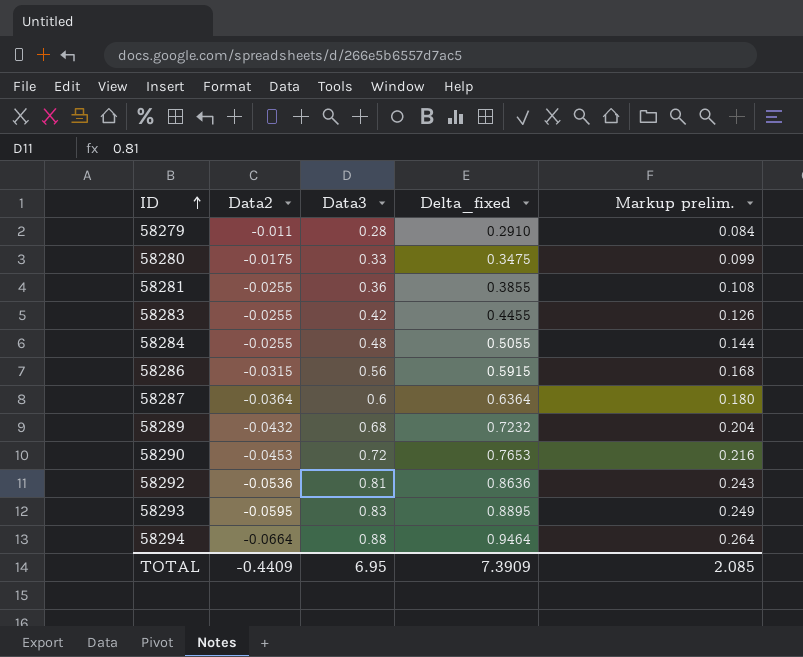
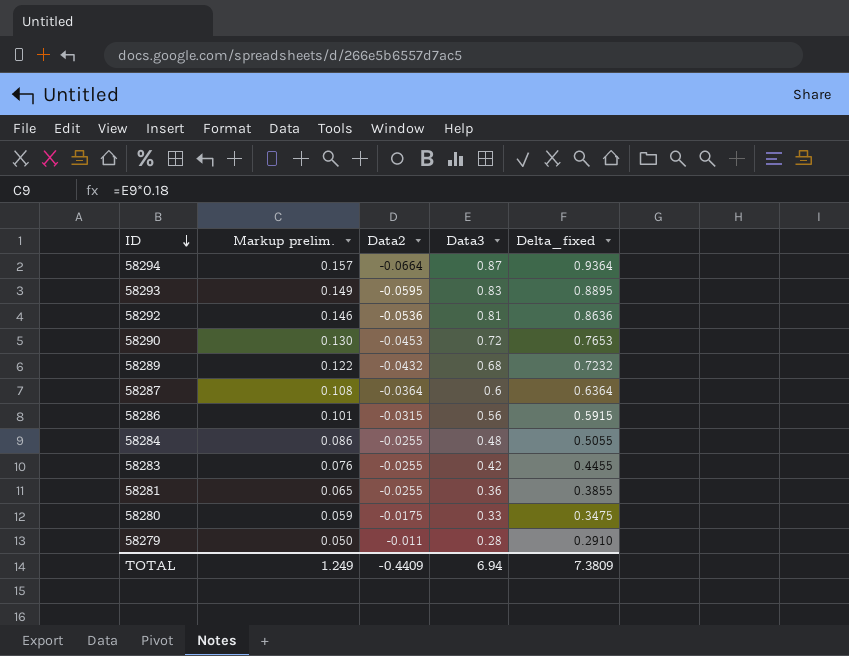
row order: ID ascending -> ID descending
column Markup prelim. | formula: [Data3] * 0.3 -> [Data3] * 0.18
column Markup prelim. | position: 5 -> 2
58294 | Data3: 0.88 -> 0.87
58294 | Delta_fixed: 0.9464 -> 0.9364
TOTAL | Markup prelim.: 2.085 -> 1.249
TOTAL | Data3: 6.95 -> 6.94
TOTAL | Delta_fixed: 7.3909 -> 7.3809

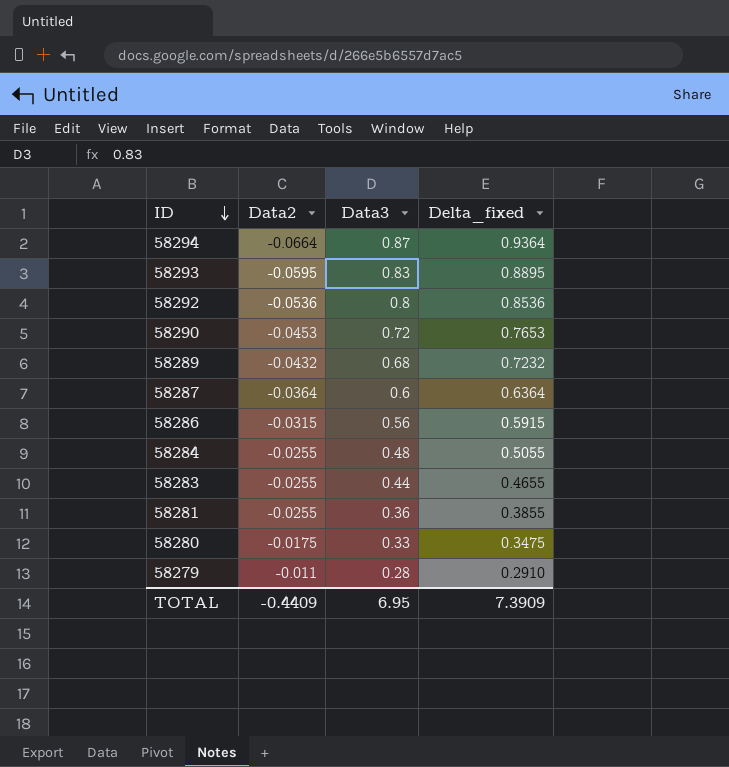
column Markup prelim. | formula: [Data3] * 0.18 -> none
58292 | Data3: 0.81 -> 0.8
58292 | Delta_fixed: 0.8636 -> 0.8536
58283 | Data3: 0.42 -> 0.44
58283 | Delta_fixed: 0.4455 -> 0.4655
TOTAL | Data3: 6.94 -> 6.95
TOTAL | Delta_fixed: 7.3809 -> 7.3909

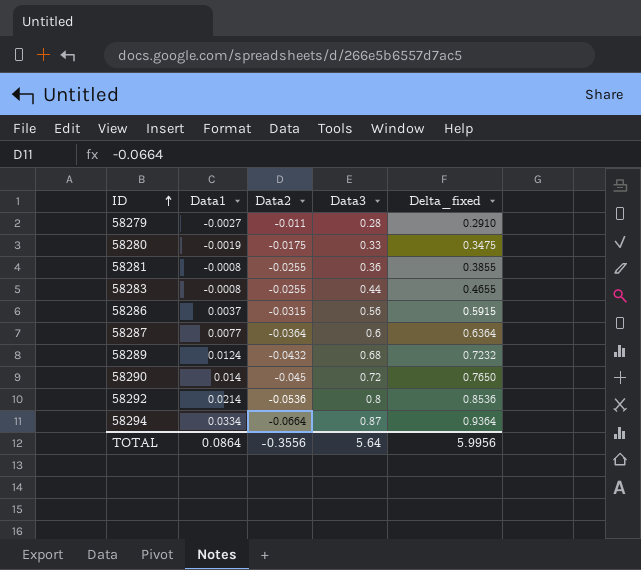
row order: ID descending -> ID ascending
column Data1 | position: none -> 2
row 58293: -0.0595 | 0.83 | 0.8895 -> none
row 58284: -0.0255 | 0.48 | 0.5055 -> none
58290 | Data2: -0.0453 -> -0.045
58290 | Delta_fixed: 0.7653 -> 0.7650
TOTAL | Data2: -0.4409 -> -0.3556
TOTAL | Data3: 6.95 -> 5.64
TOTAL | Delta_fixed: 7.3909 -> 5.9956

